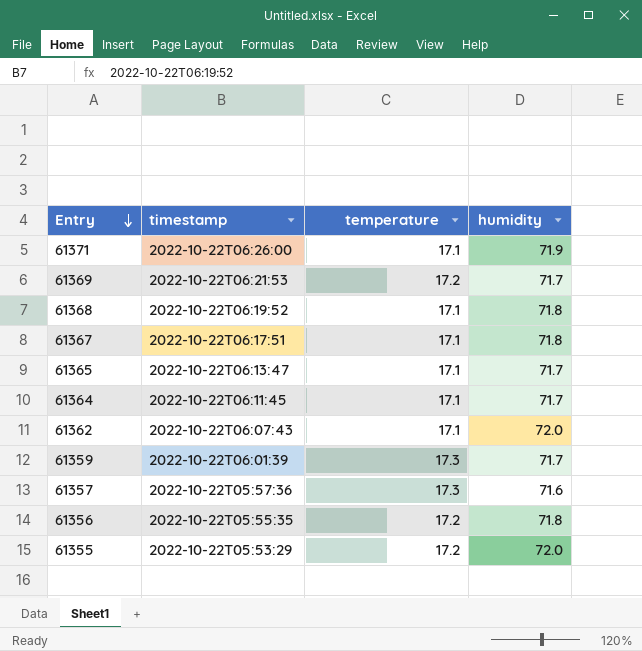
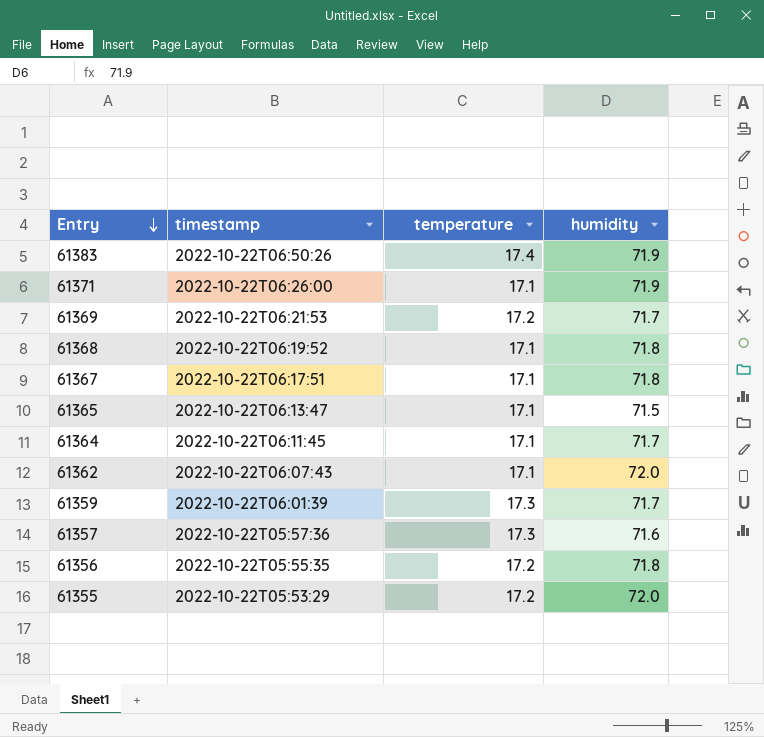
row 61383: none -> 2022-10-22T06:50:26 | 17.4 | 71.9
61365 | humidity: 71.7 -> 71.5

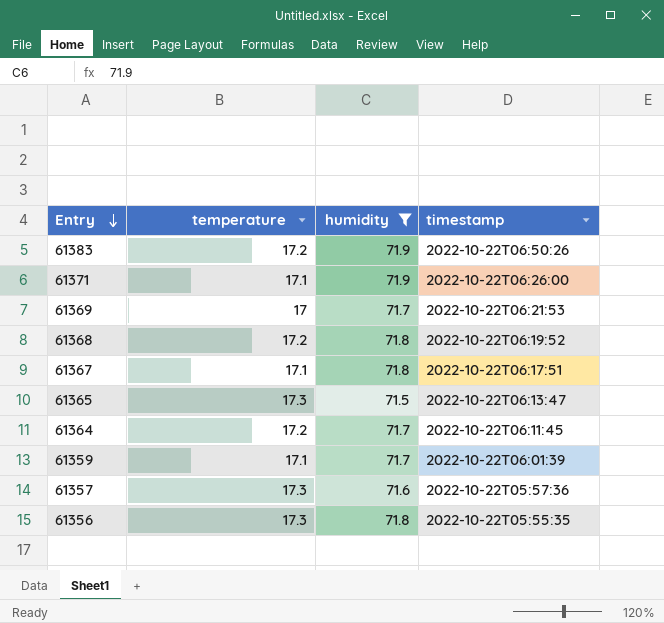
filter: none -> humidity != 72.0
column timestamp | position: 2 -> 4
61383 | temperature: 17.4 -> 17.2
61369 | temperature: 17.2 -> 17
61368 | temperature: 17.1 -> 17.2
61365 | temperature: 17.1 -> 17.3
61364 | temperature: 17.1 -> 17.2
61359 | temperature: 17.3 -> 17.1
61356 | temperature: 17.2 -> 17.3

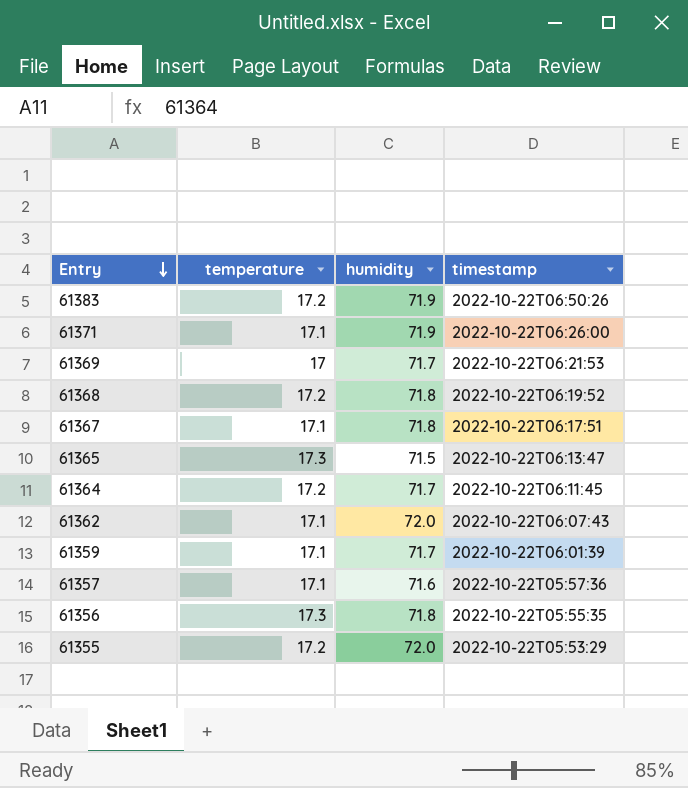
filter: humidity != 72.0 -> none
61357 | temperature: 17.3 -> 17.1

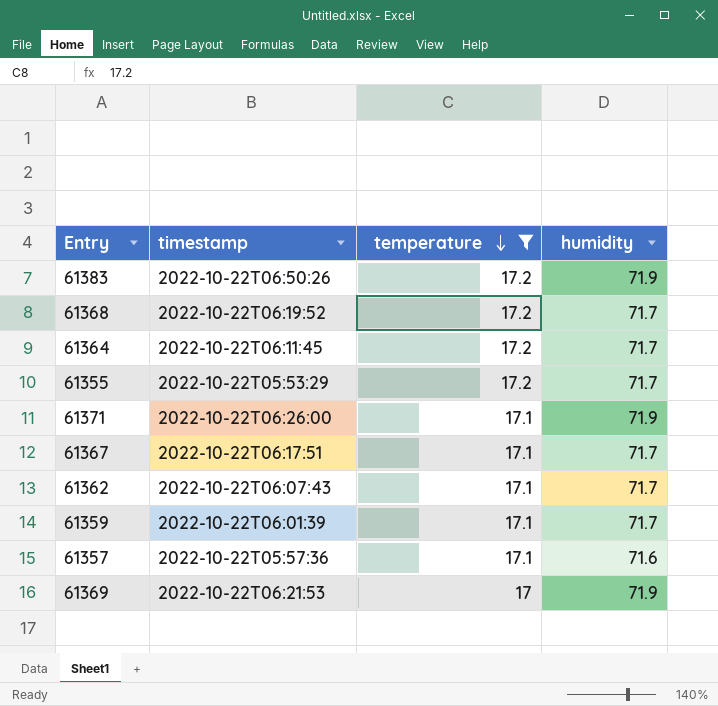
filter: none -> temperature != 17.3
row order: Entry descending -> temperature descending
column timestamp | position: 4 -> 2
61368 | humidity: 71.8 -> 71.7
61355 | humidity: 72.0 -> 71.7
61367 | humidity: 71.8 -> 71.7
61362 | humidity: 72.0 -> 71.7
61369 | humidity: 71.7 -> 71.9

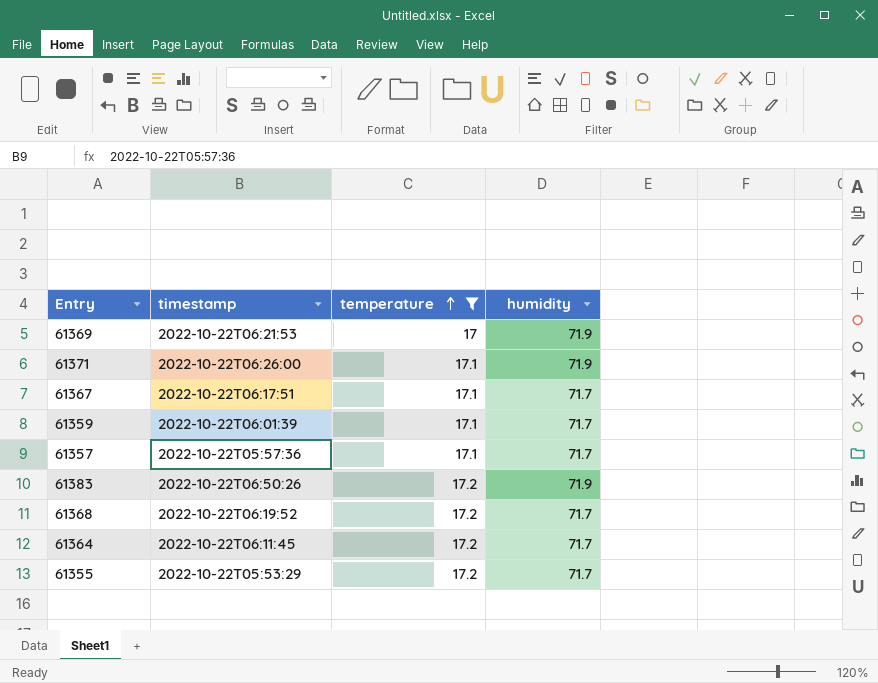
row order: temperature descending -> temperature ascending
row 61362: 2022-10-22T06:07:43 | 17.1 | 71.7 -> none
61357 | humidity: 71.6 -> 71.7

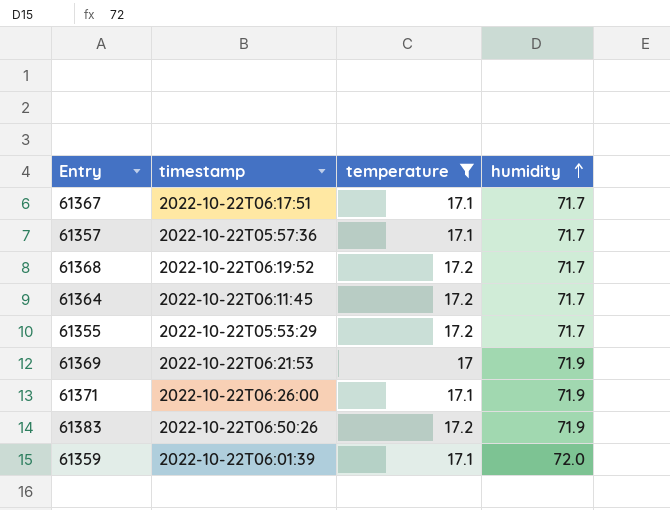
row order: temperature ascending -> humidity ascending
61359 | humidity: 71.7 -> 72.0

